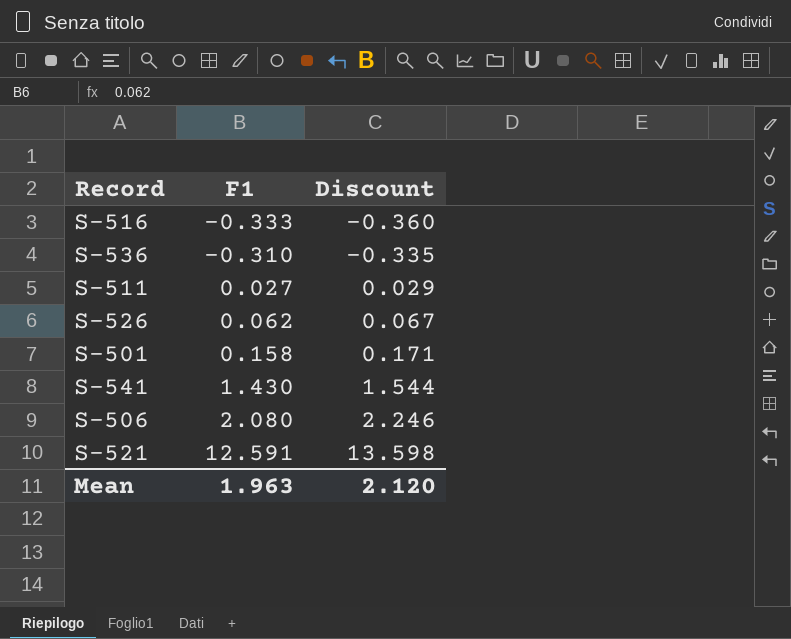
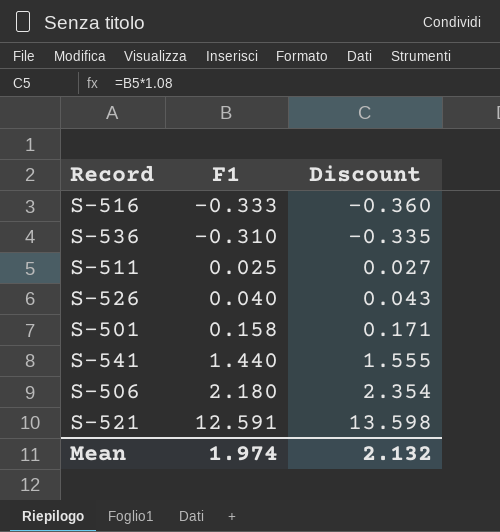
S-511 | F1: 0.027 -> 0.025
S-511 | Discount: 0.029 -> 0.027
S-526 | F1: 0.062 -> 0.040
S-526 | Discount: 0.067 -> 0.043
S-541 | F1: 1.430 -> 1.440
S-541 | Discount: 1.544 -> 1.555
S-506 | F1: 2.080 -> 2.180
S-506 | Discount: 2.246 -> 2.354
Mean | F1: 1.963 -> 1.974
Mean | Discount: 2.120 -> 2.132

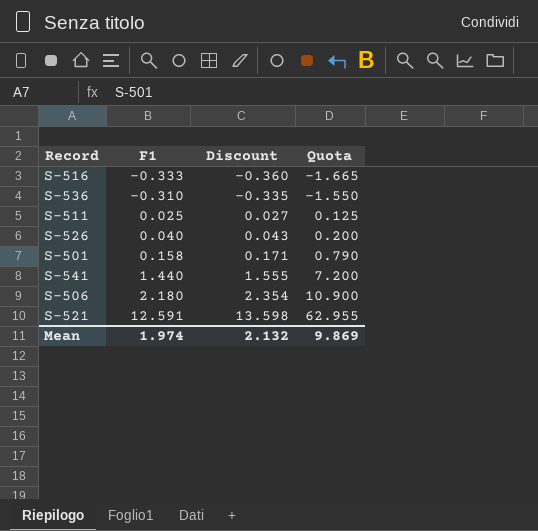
column Quota | formula: none -> [F1] * 5

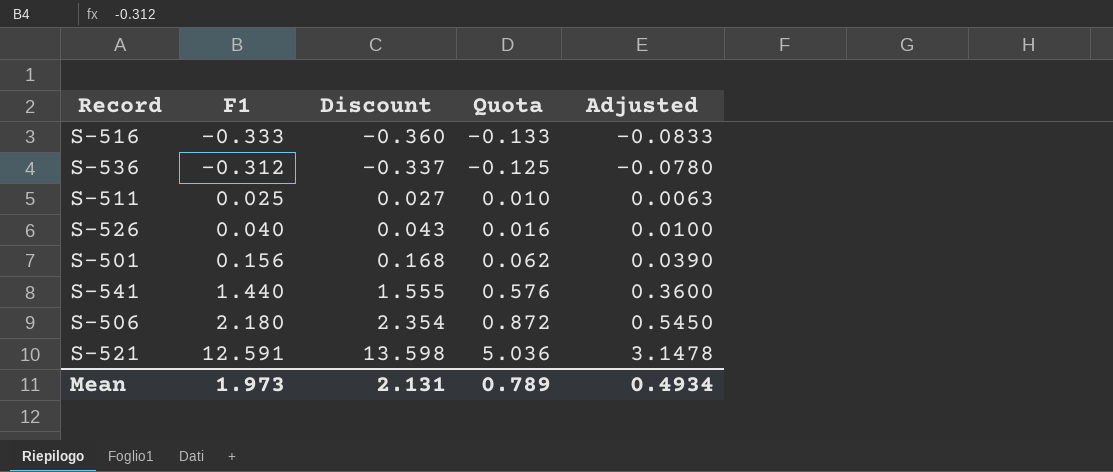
column Quota | formula: [F1] * 5 -> [F1] * 0.4
column Adjusted | formula: none -> [F1] * 0.25
S-536 | F1: -0.310 -> -0.312
S-536 | Discount: -0.335 -> -0.337
S-501 | F1: 0.158 -> 0.156
S-501 | Discount: 0.171 -> 0.168
Mean | F1: 1.974 -> 1.973
Mean | Discount: 2.132 -> 2.131
Mean | Quota: 9.869 -> 0.789

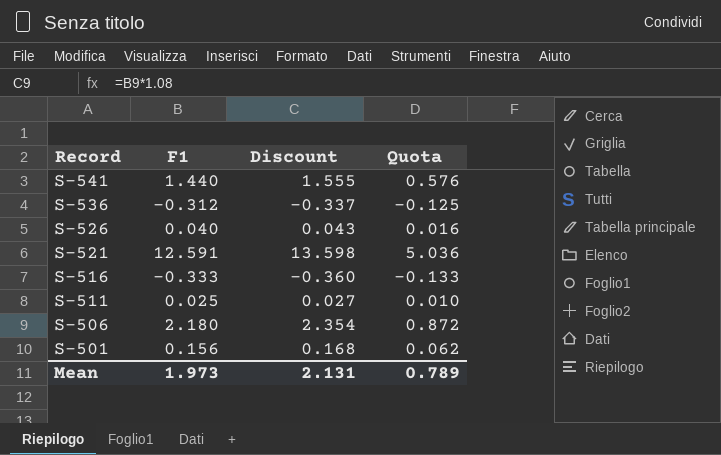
row order: F1 ascending -> Record descending
column Adjusted | formula: [F1] * 0.25 -> none

